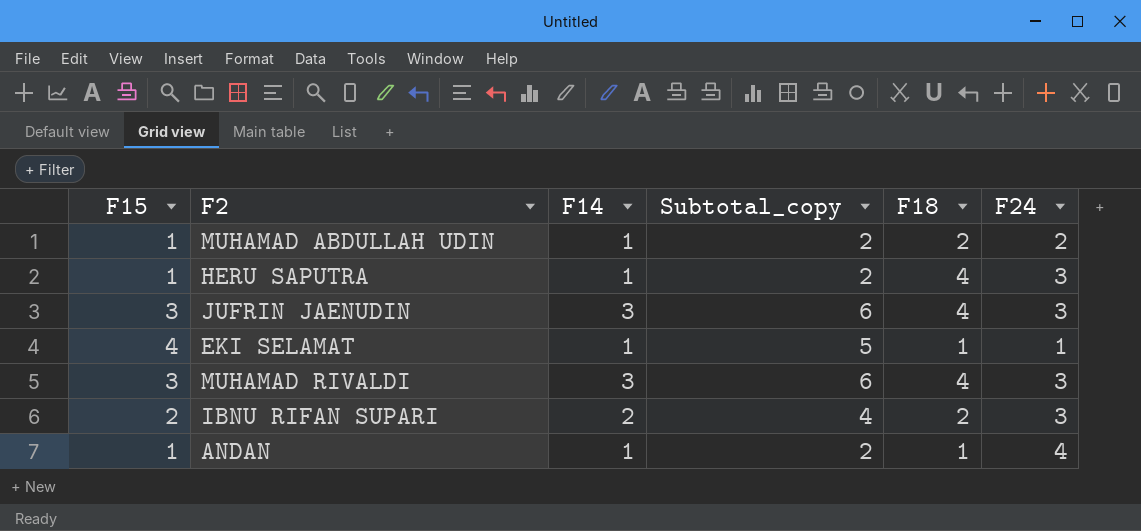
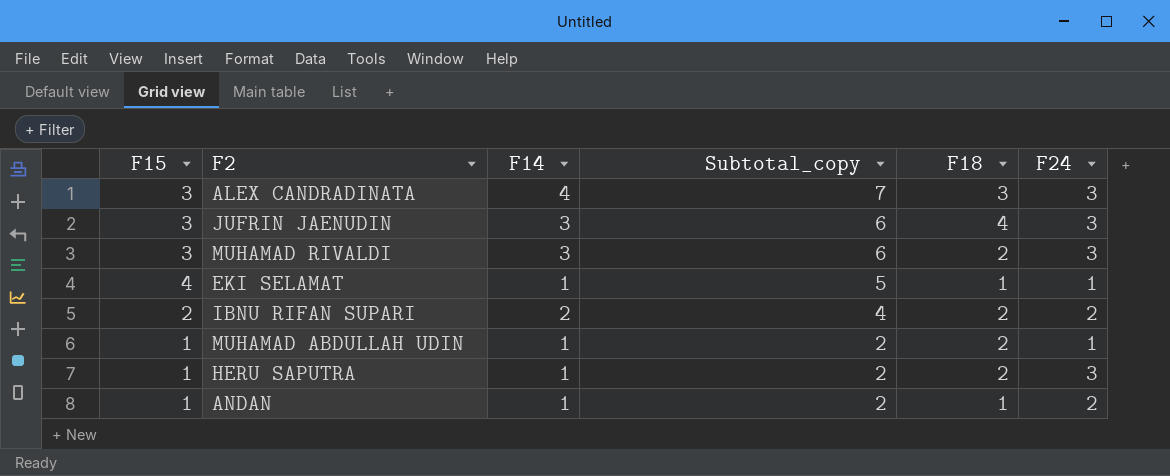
row order: none -> Subtotal_copy descending
row ALEX CANDRADINATA: none -> 3 | 4 | 7 | 3 | 3
MUHAMAD RIVALDI | F18: 4 -> 2
IBNU RIFAN SUPARI | F24: 3 -> 2
MUHAMAD ABDULLAH UDIN | F24: 2 -> 1
HERU SAPUTRA | F18: 4 -> 2
ANDAN | F24: 4 -> 2

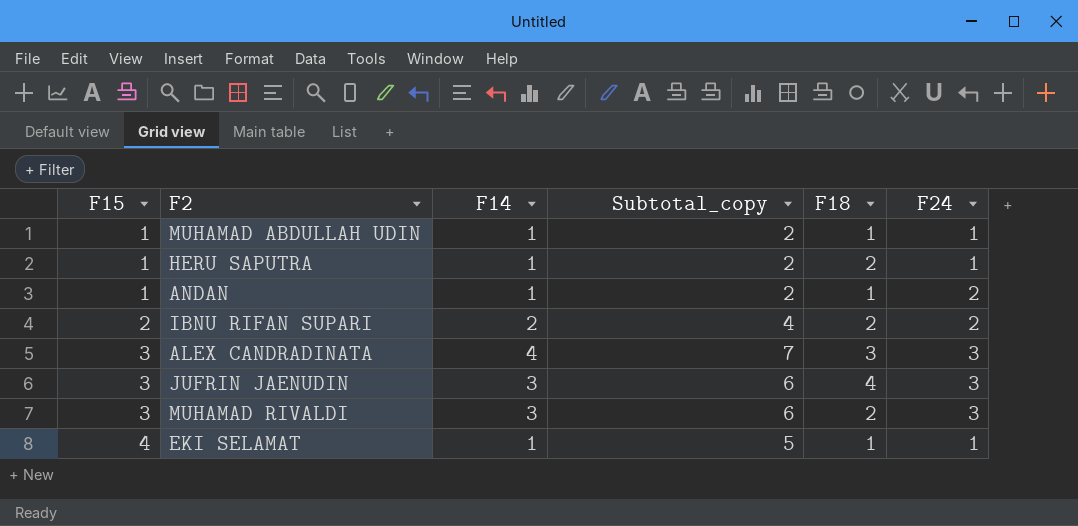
row order: Subtotal_copy descending -> F15 ascending
MUHAMAD ABDULLAH UDIN | F18: 2 -> 1
HERU SAPUTRA | F24: 3 -> 1

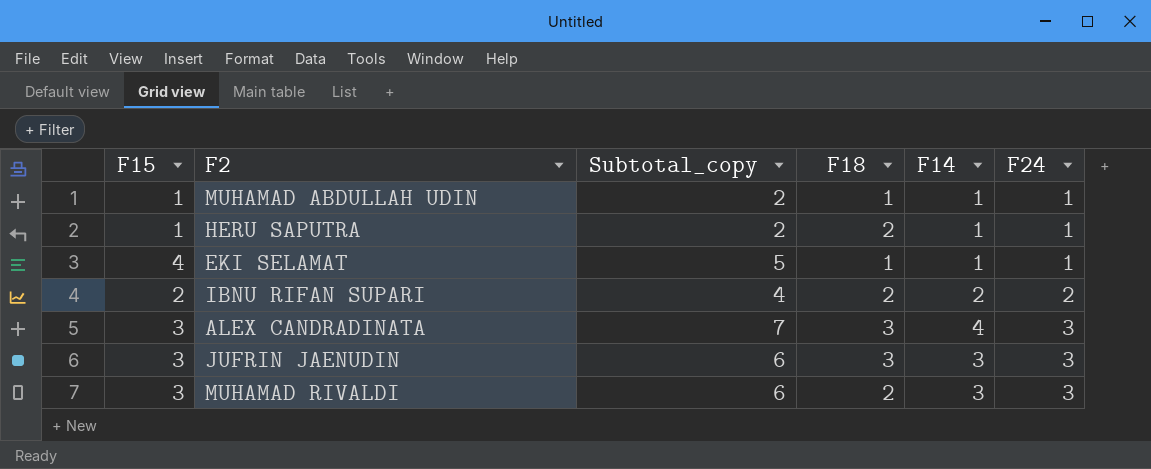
row order: F15 ascending -> F24 ascending
column F14 | position: 3 -> 5
row ANDAN: 1 | 1 | 2 | 1 | 2 -> none
JUFRIN JAENUDIN | F18: 4 -> 3

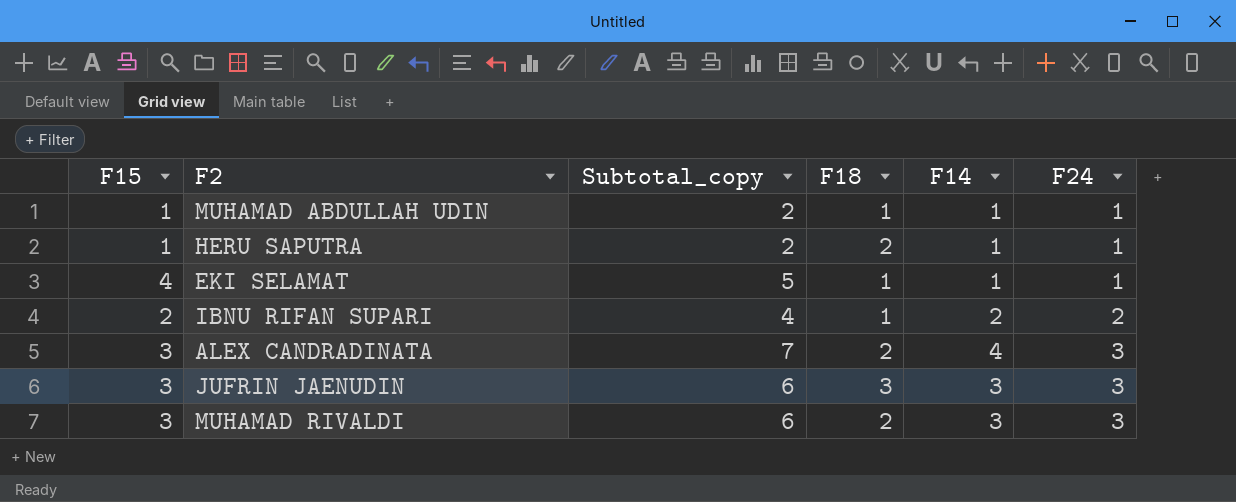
IBNU RIFAN SUPARI | F18: 2 -> 1
ALEX CANDRADINATA | F18: 3 -> 2

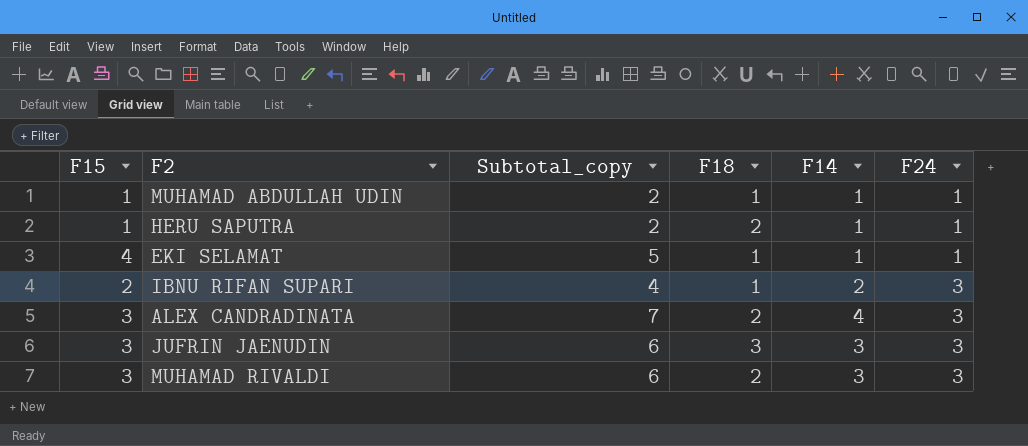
IBNU RIFAN SUPARI | F24: 2 -> 3

